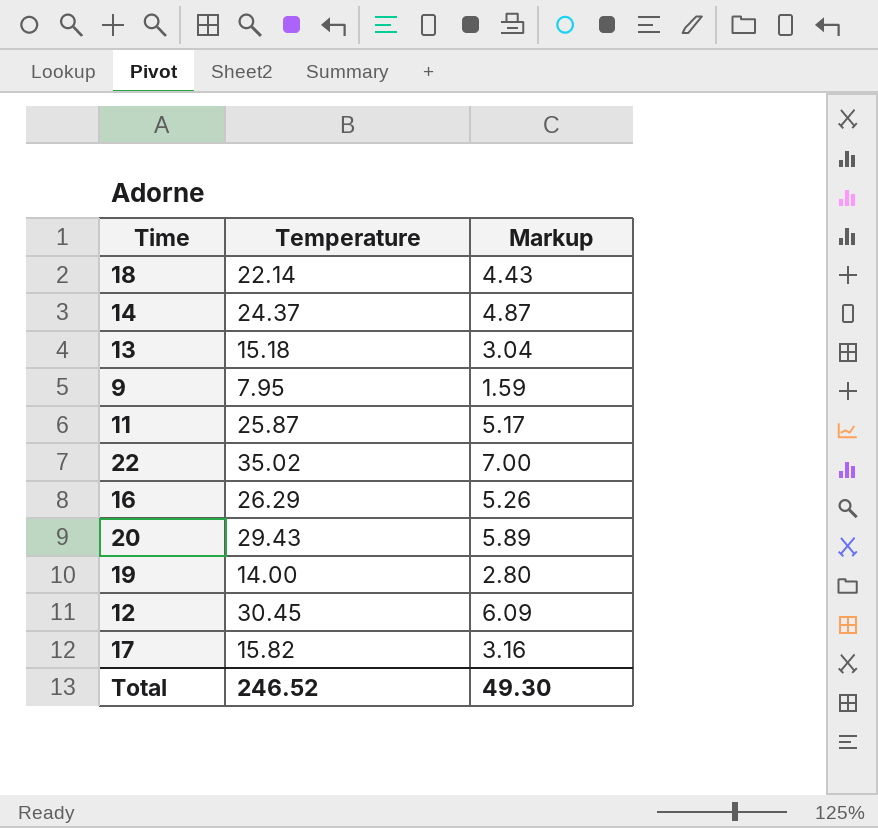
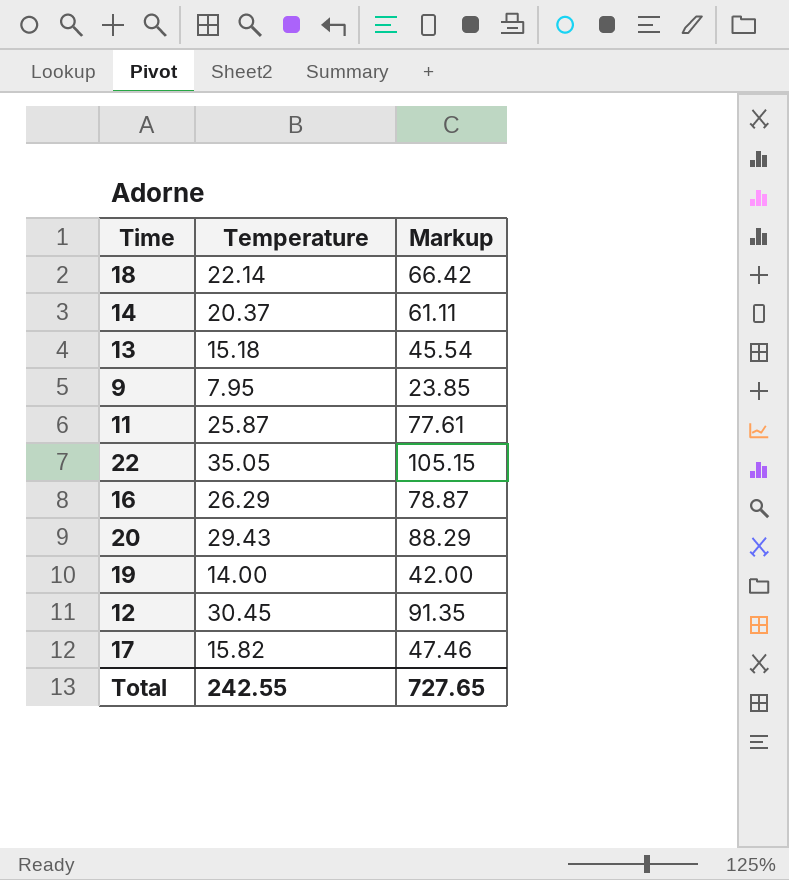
column Markup | formula: [Temperature] * 0.2 -> [Temperature] * 3
14 | Temperature: 24.37 -> 20.37
22 | Temperature: 35.02 -> 35.05
Total | Temperature: 246.52 -> 242.55
Total | Markup: 49.30 -> 727.65

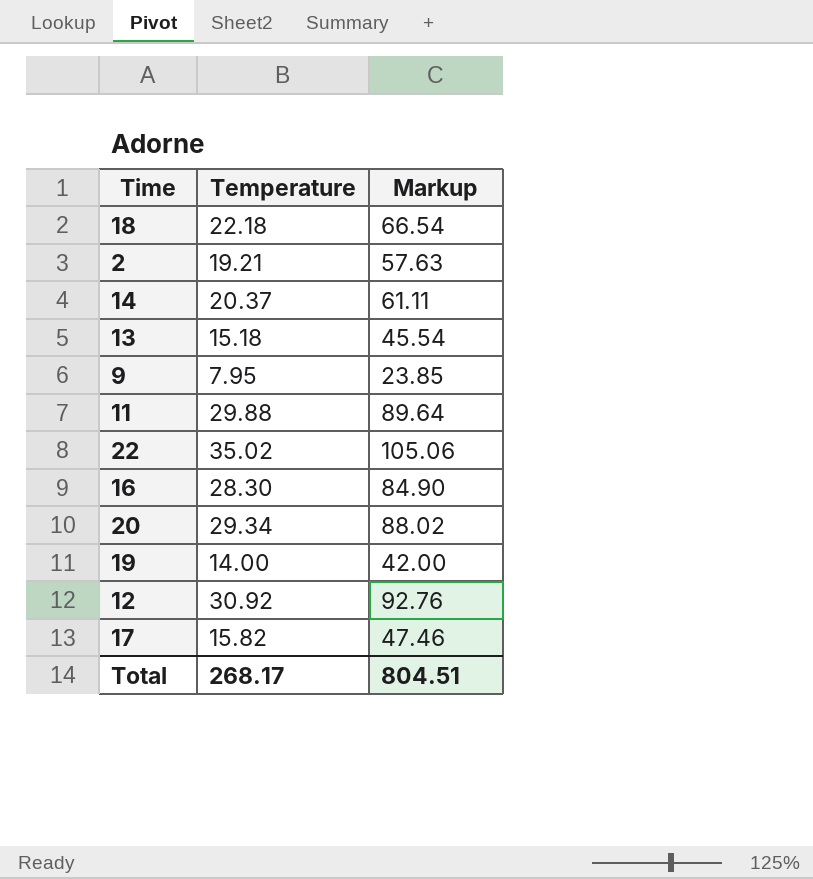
18 | Temperature: 22.14 -> 22.18
18 | Markup: 66.42 -> 66.54
row 2: none -> 19.21 | 57.63
11 | Temperature: 25.87 -> 29.88
11 | Markup: 77.61 -> 89.64
22 | Temperature: 35.05 -> 35.02
22 | Markup: 105.15 -> 105.06
16 | Temperature: 26.29 -> 28.30
16 | Markup: 78.87 -> 84.90
20 | Temperature: 29.43 -> 29.34
20 | Markup: 88.29 -> 88.02
12 | Temperature: 30.45 -> 30.92
12 | Markup: 91.35 -> 92.76
Total | Temperature: 242.55 -> 268.17
Total | Markup: 727.65 -> 804.51

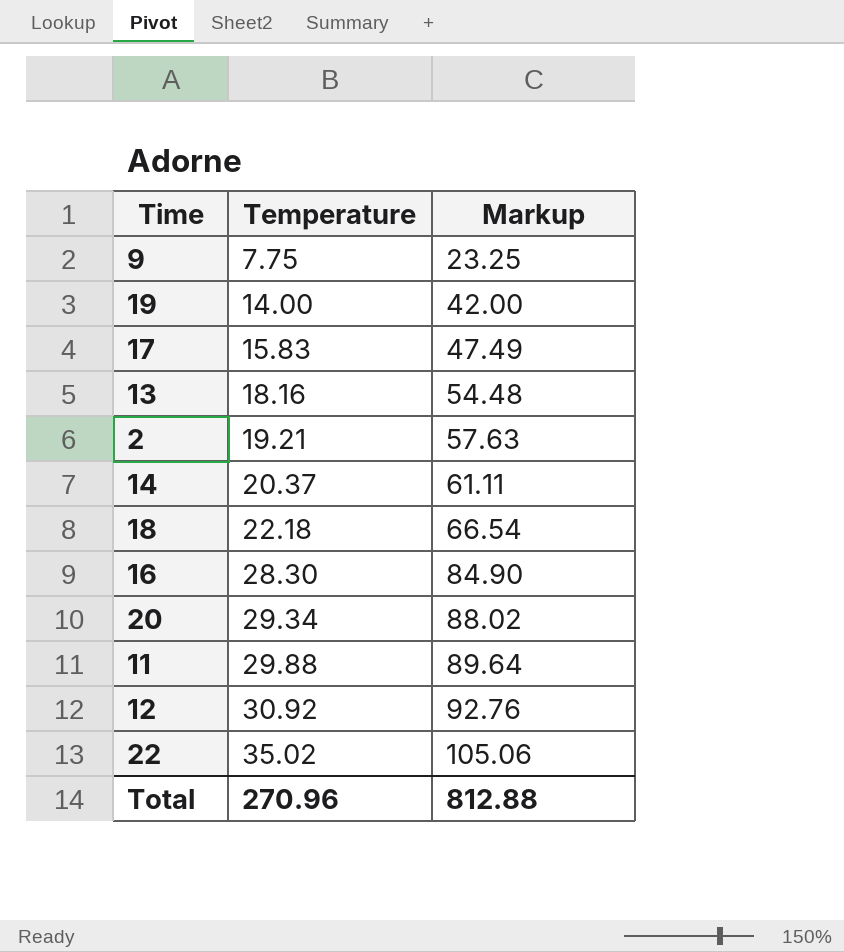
row order: none -> Temperature ascending
9 | Temperature: 7.95 -> 7.75
9 | Markup: 23.85 -> 23.25
17 | Temperature: 15.82 -> 15.83
17 | Markup: 47.46 -> 47.49
13 | Temperature: 15.18 -> 18.16
13 | Markup: 45.54 -> 54.48
Total | Temperature: 268.17 -> 270.96
Total | Markup: 804.51 -> 812.88

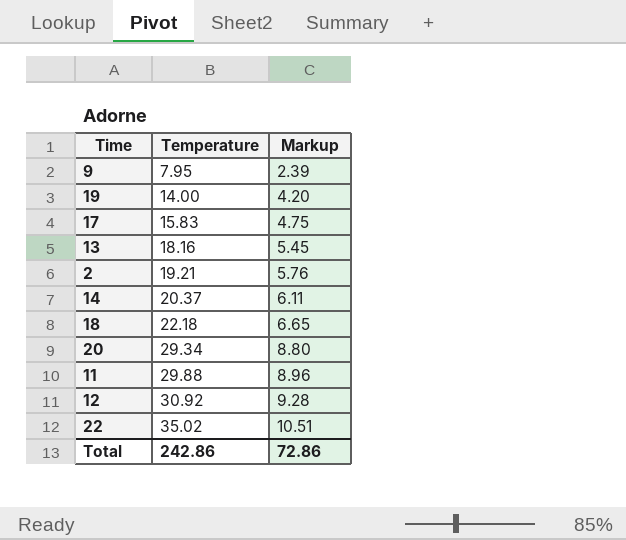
column Markup | formula: [Temperature] * 3 -> [Temperature] * 0.3
row 16: 28.30 | 84.90 -> none
9 | Temperature: 7.75 -> 7.95
Total | Temperature: 270.96 -> 242.86
Total | Markup: 812.88 -> 72.86

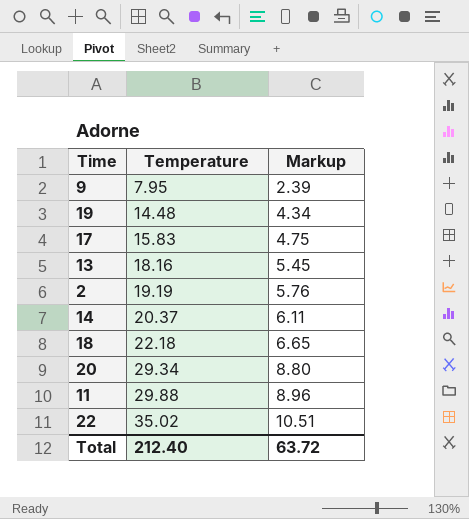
row 12: 30.92 | 9.28 -> none
19 | Temperature: 14.00 -> 14.48
19 | Markup: 4.20 -> 4.34
2 | Temperature: 19.21 -> 19.19
Total | Temperature: 242.86 -> 212.40
Total | Markup: 72.86 -> 63.72

